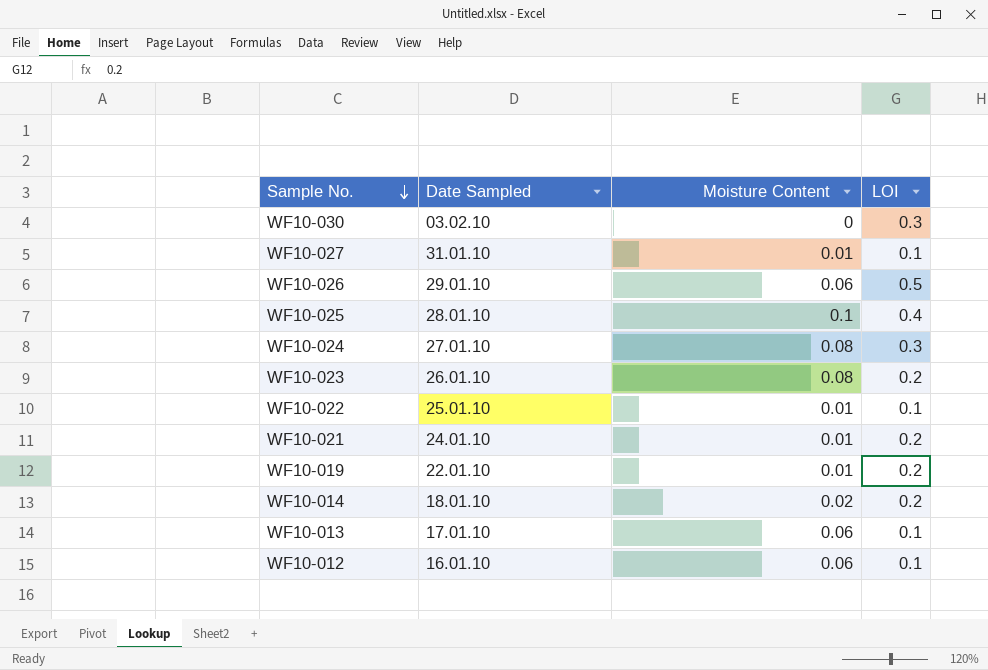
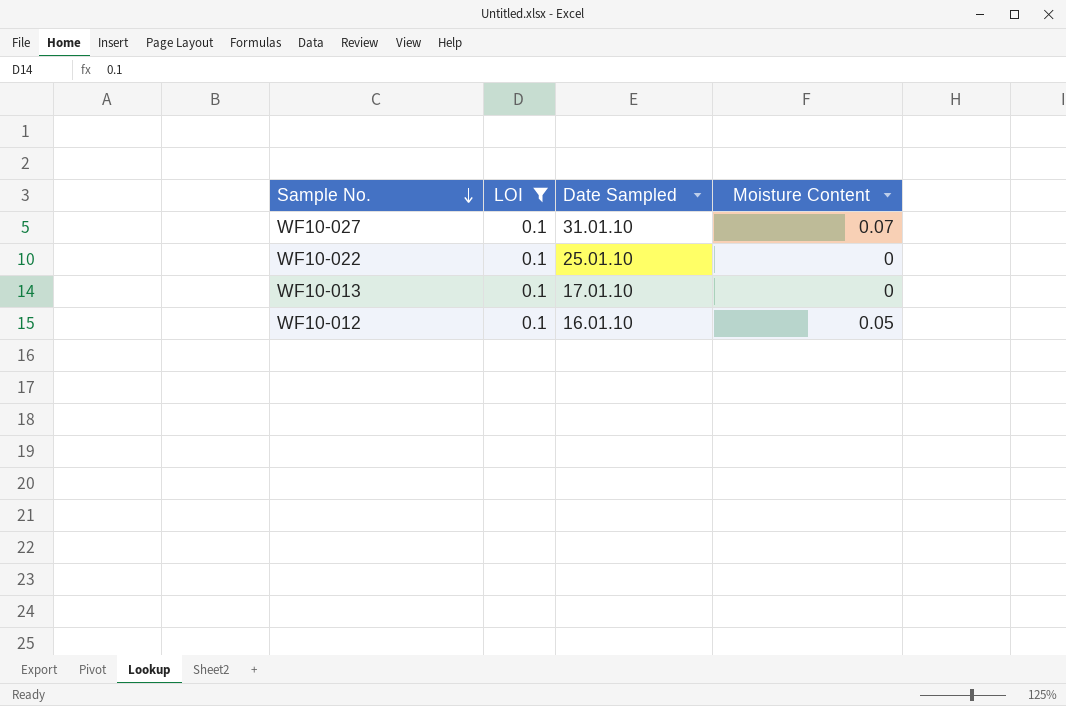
filter: none -> LOI = 0.1
column LOI | position: 4 -> 2
WF10-027 | Moisture Content: 0.01 -> 0.07
WF10-022 | Moisture Content: 0.01 -> 0
WF10-013 | Moisture Content: 0.06 -> 0
WF10-012 | Moisture Content: 0.06 -> 0.05

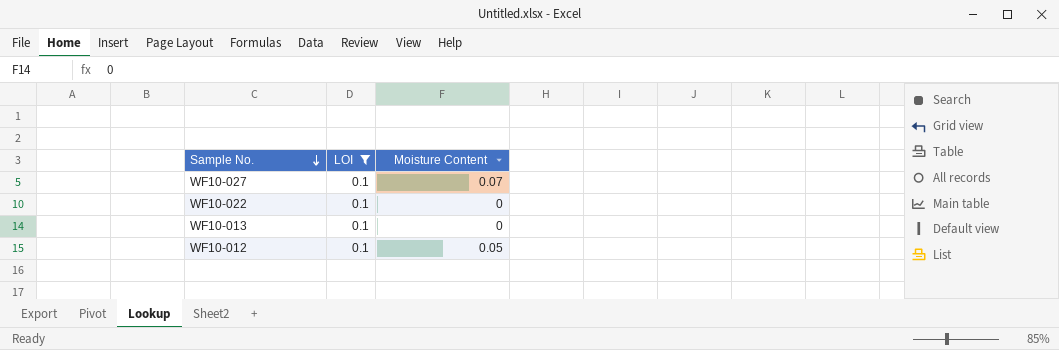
column Date Sampled | position: 3 -> none

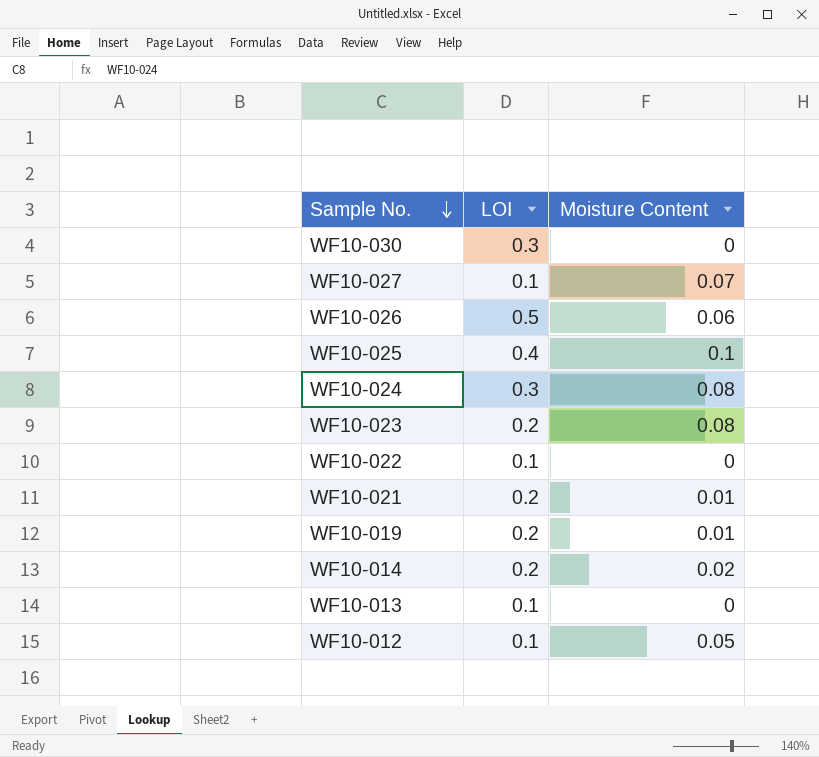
filter: LOI = 0.1 -> none

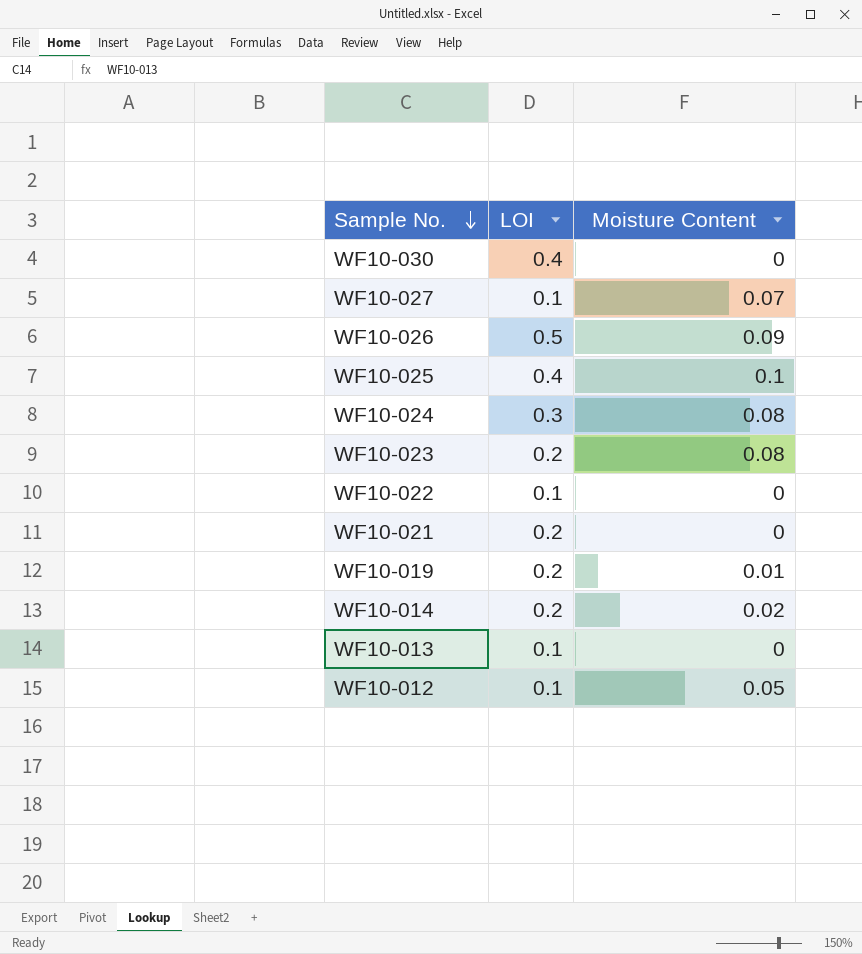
WF10-030 | LOI: 0.3 -> 0.4
WF10-026 | Moisture Content: 0.06 -> 0.09
WF10-021 | Moisture Content: 0.01 -> 0

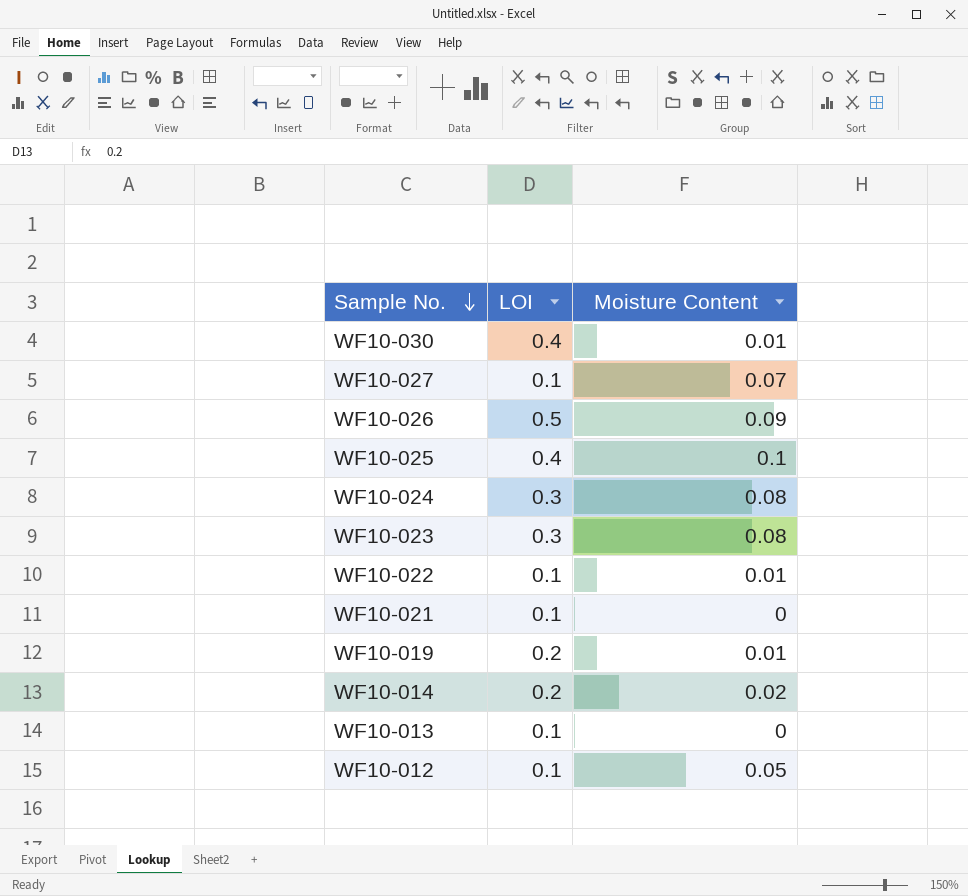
WF10-030 | Moisture Content: 0 -> 0.01
WF10-023 | LOI: 0.2 -> 0.3
WF10-022 | Moisture Content: 0 -> 0.01
WF10-021 | LOI: 0.2 -> 0.1

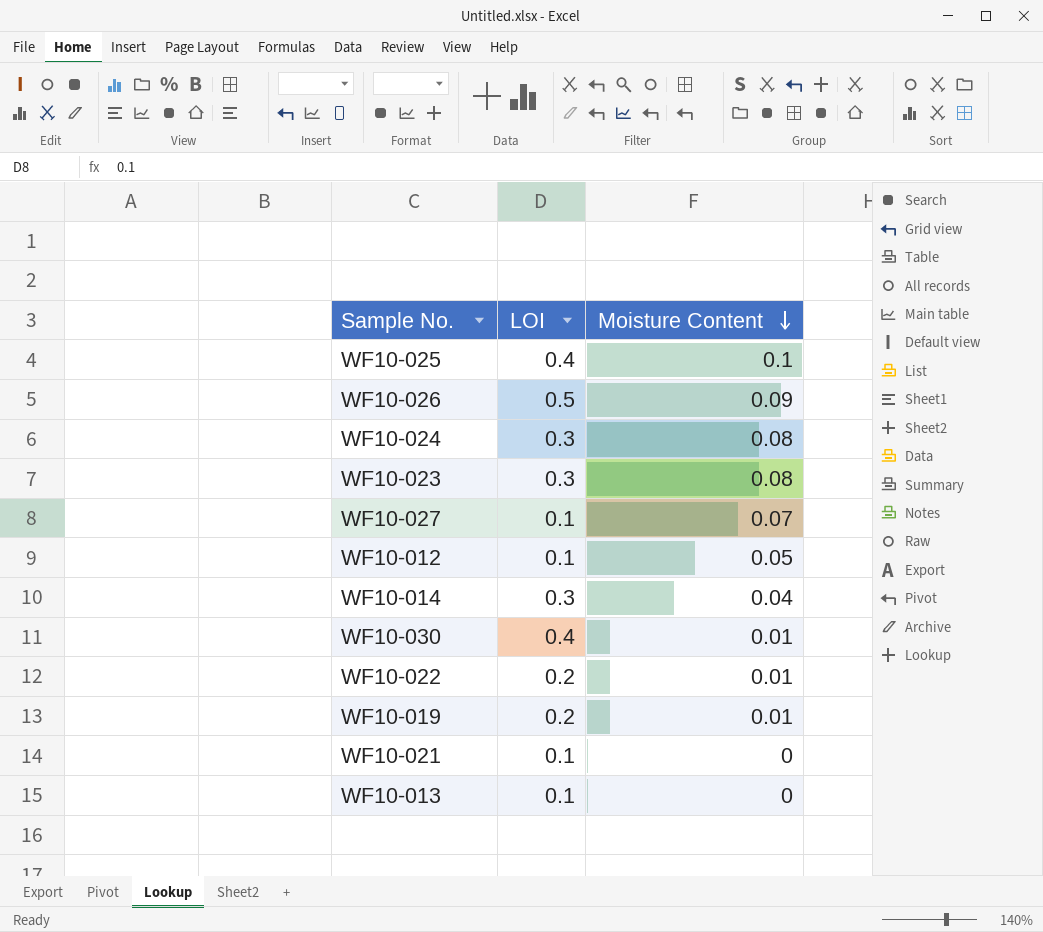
row order: Sample No. descending -> Moisture Content descending
WF10-014 | LOI: 0.2 -> 0.3
WF10-014 | Moisture Content: 0.02 -> 0.04
WF10-022 | LOI: 0.1 -> 0.2

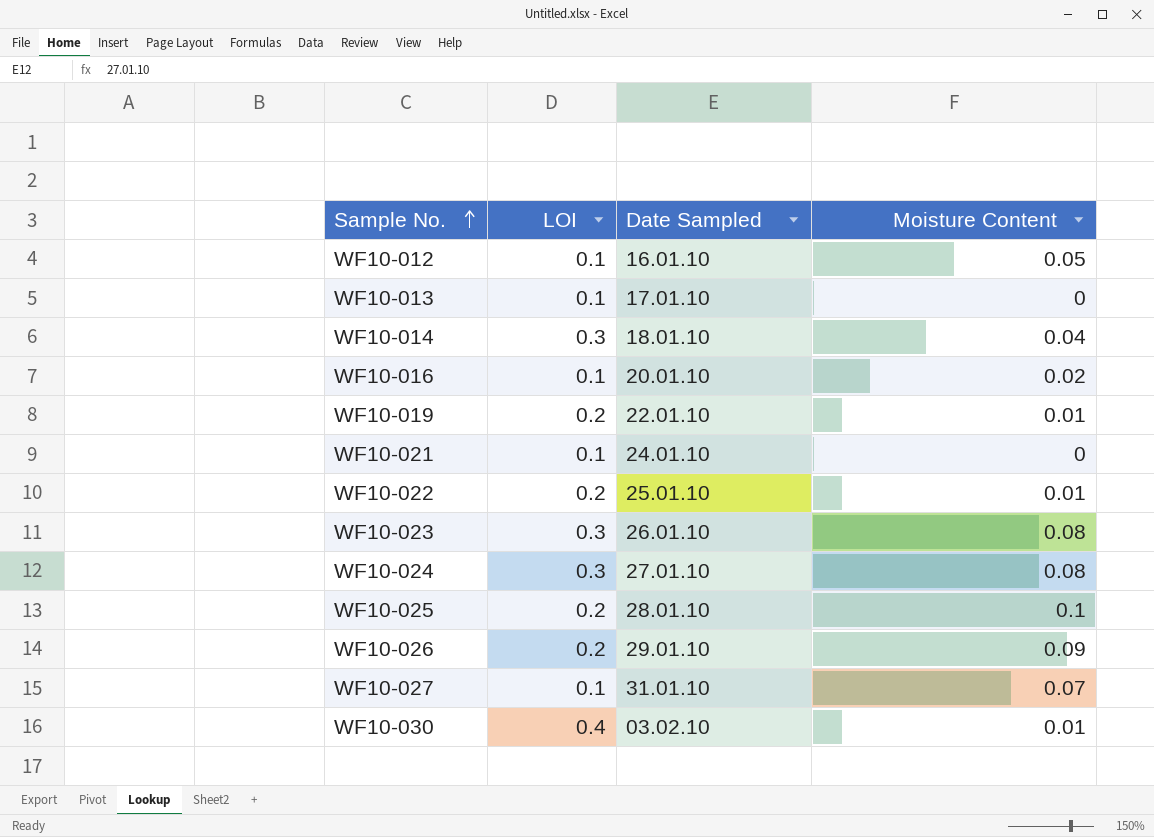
row order: Moisture Content descending -> Sample No. ascending
column Date Sampled | position: none -> 3
row WF10-016: none -> 0.1 | 20.01.10 | 0.02
WF10-025 | LOI: 0.4 -> 0.2
WF10-026 | LOI: 0.5 -> 0.2

